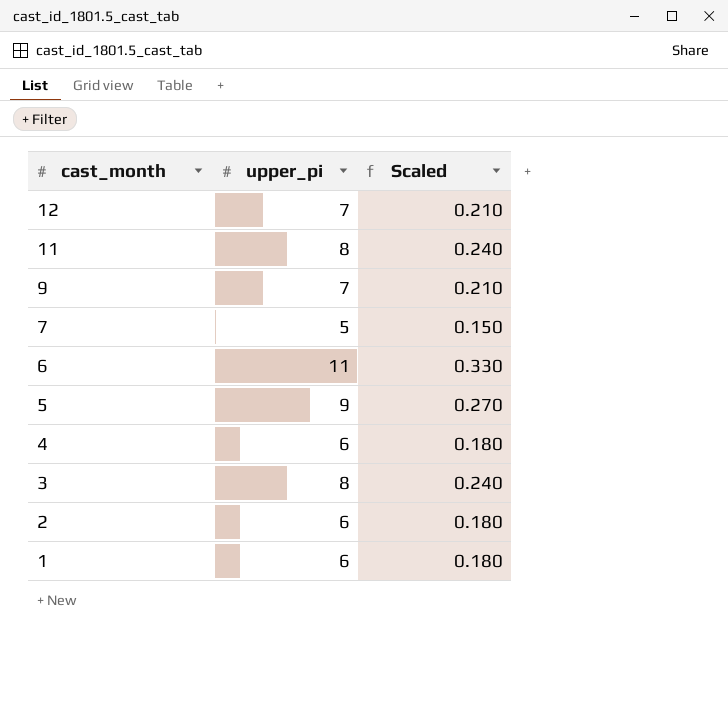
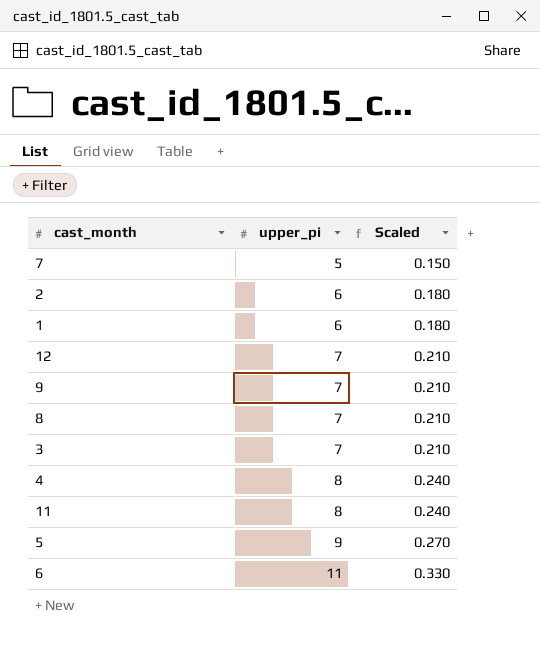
row order: cast_month descending -> upper_pi ascending
row 8: none -> 7 | 0.210
3 | upper_pi: 8 -> 7
3 | Scaled: 0.240 -> 0.210
4 | upper_pi: 6 -> 8
4 | Scaled: 0.180 -> 0.240

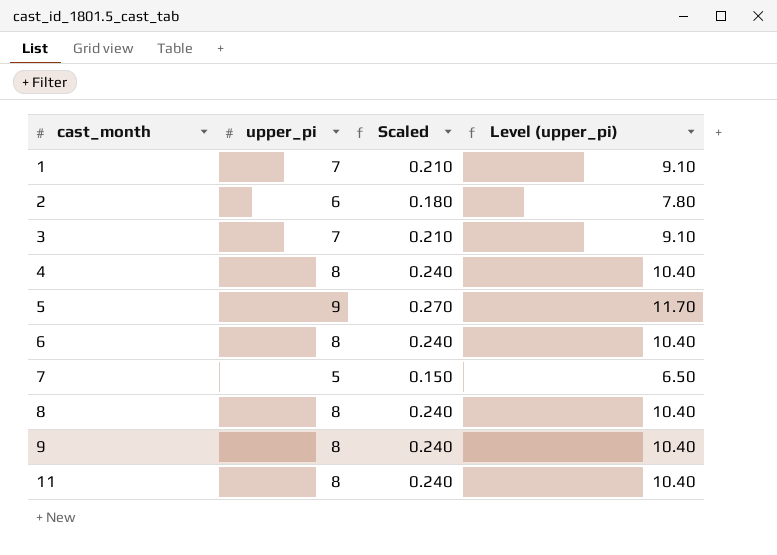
row order: upper_pi ascending -> cast_month ascending
column Level (upper_pi) | formula: none -> [upper_pi] * 1.3
row 12: 7 | 0.210 -> none
1 | upper_pi: 6 -> 7
1 | Scaled: 0.180 -> 0.210
6 | upper_pi: 11 -> 8
6 | Scaled: 0.330 -> 0.240
8 | upper_pi: 7 -> 8
8 | Scaled: 0.210 -> 0.240
9 | upper_pi: 7 -> 8
9 | Scaled: 0.210 -> 0.240

